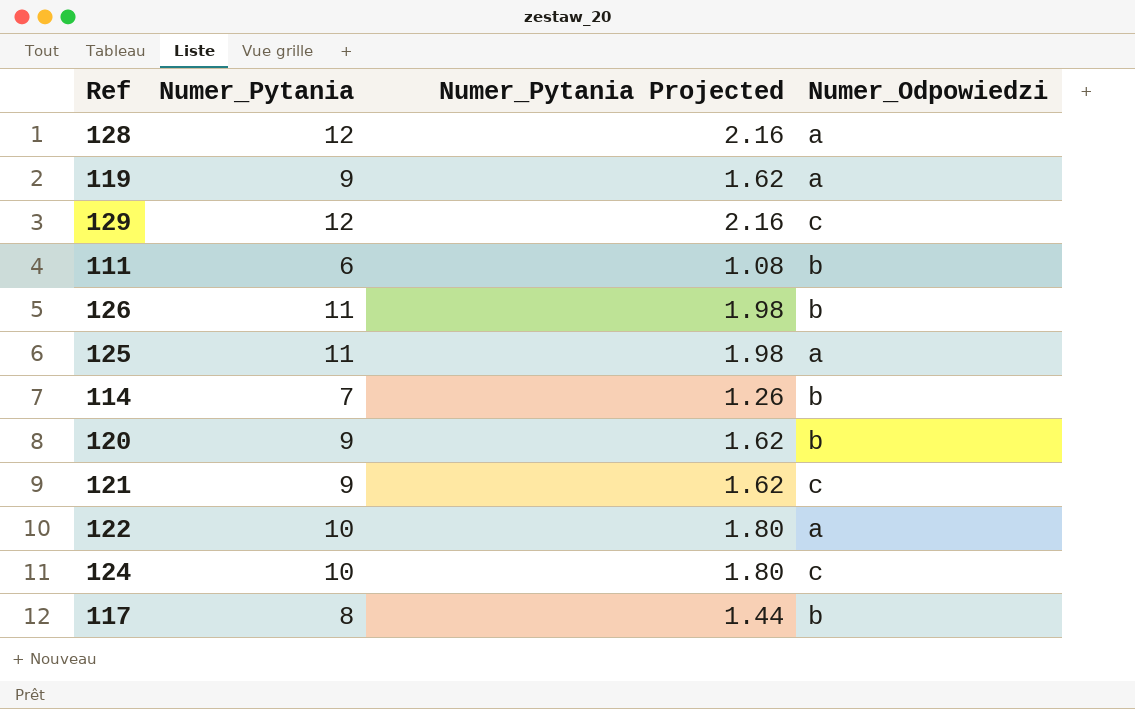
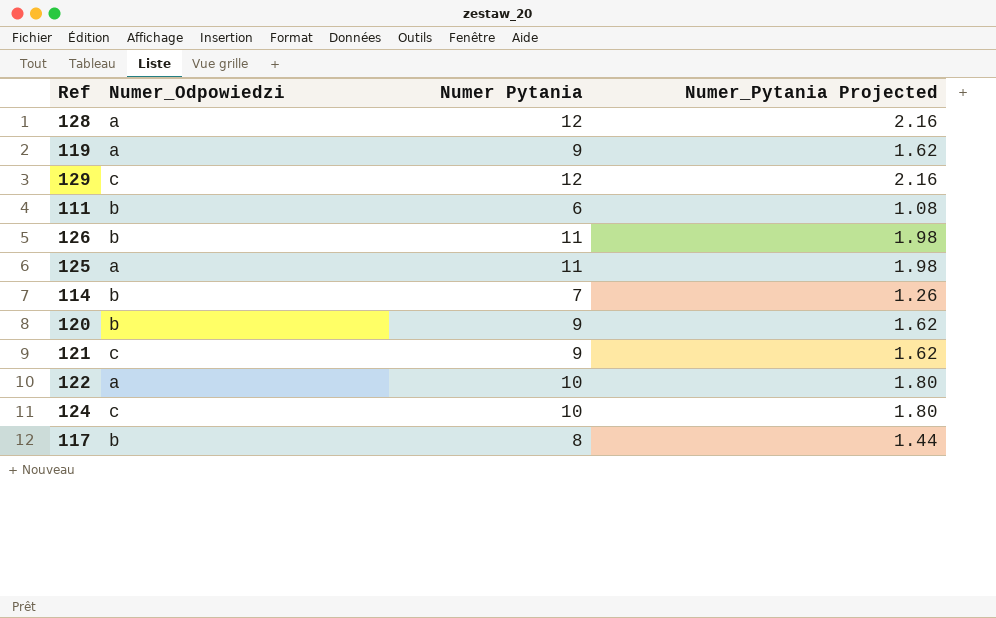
column Numer_Odpowiedzi | position: 4 -> 2
column name: Numer_Pytania -> Numer Pytania

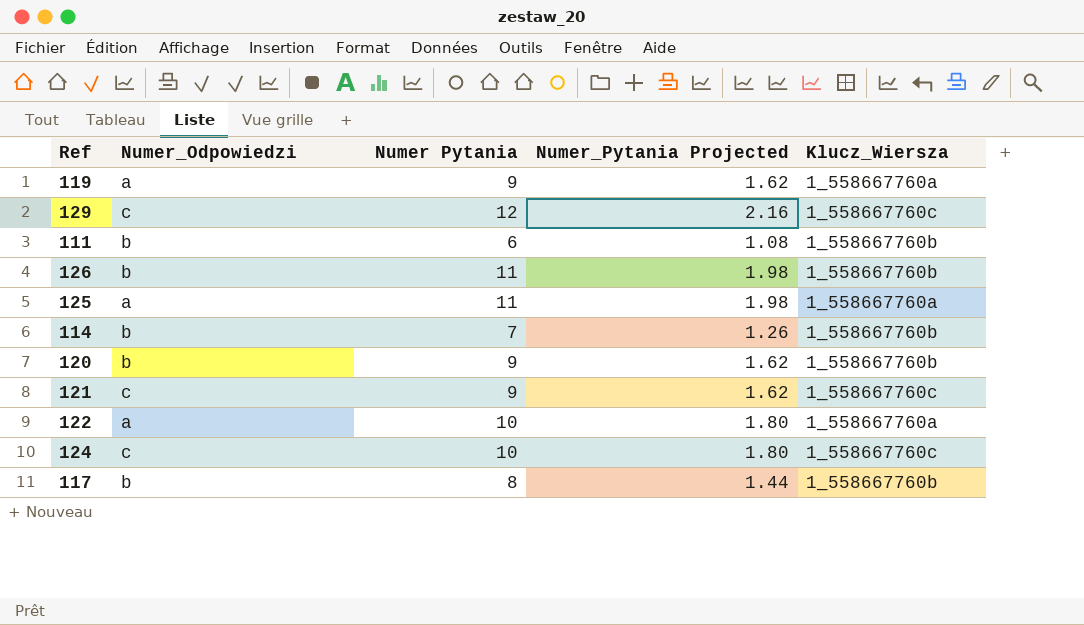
column Klucz_Wiersza | position: none -> 5
row 128: a | 12 | 2.16 -> none

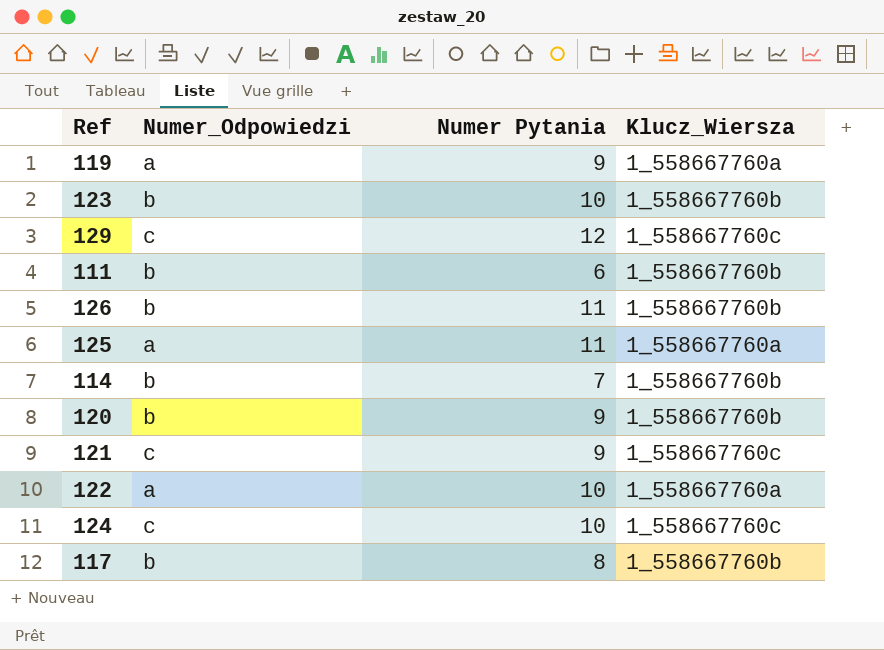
column Numer_Pytania Projected | formula: [Numer Pytania] * 0.18 -> none
row 123: none -> b | 10 | 1_558667760b

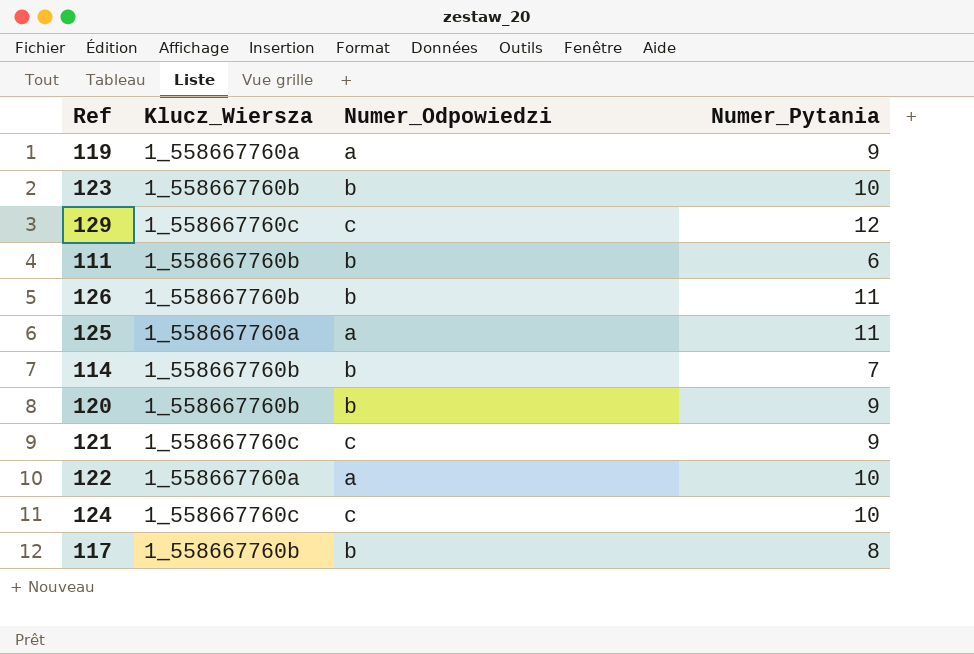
column Klucz_Wiersza | position: 4 -> 2
column name: Numer Pytania -> Numer_Pytania

